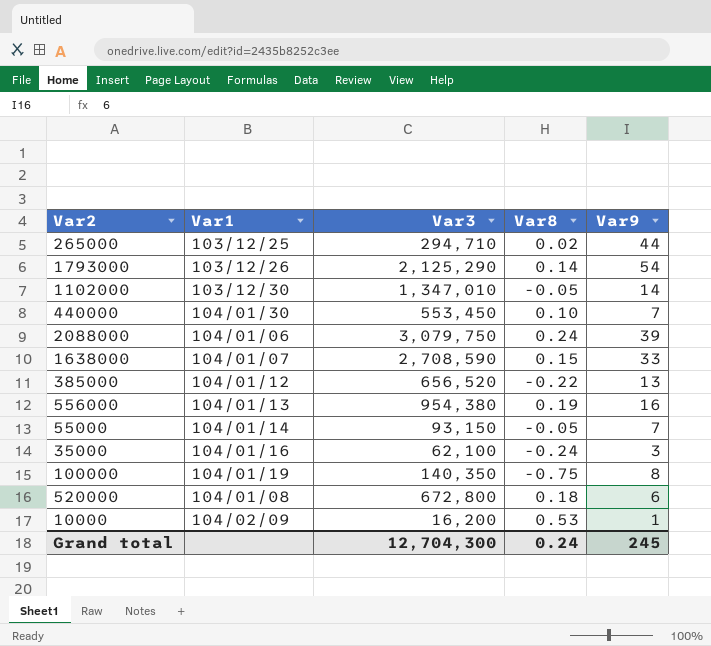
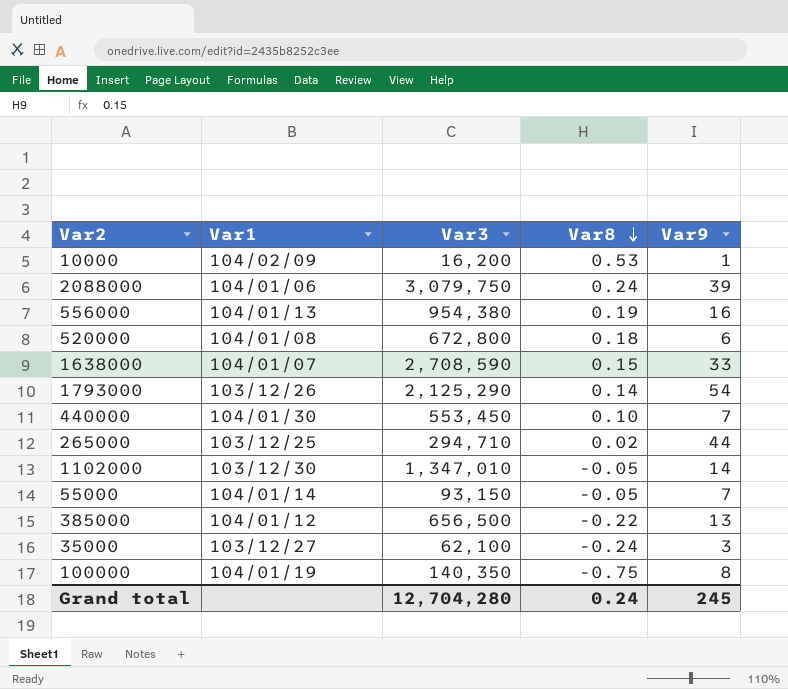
row order: none -> Var8 descending
385000 | Var3: 656,520 -> 656,500
35000 | Var1: 104/01/16 -> 103/12/27
Grand total | Var3: 12,704,300 -> 12,704,280

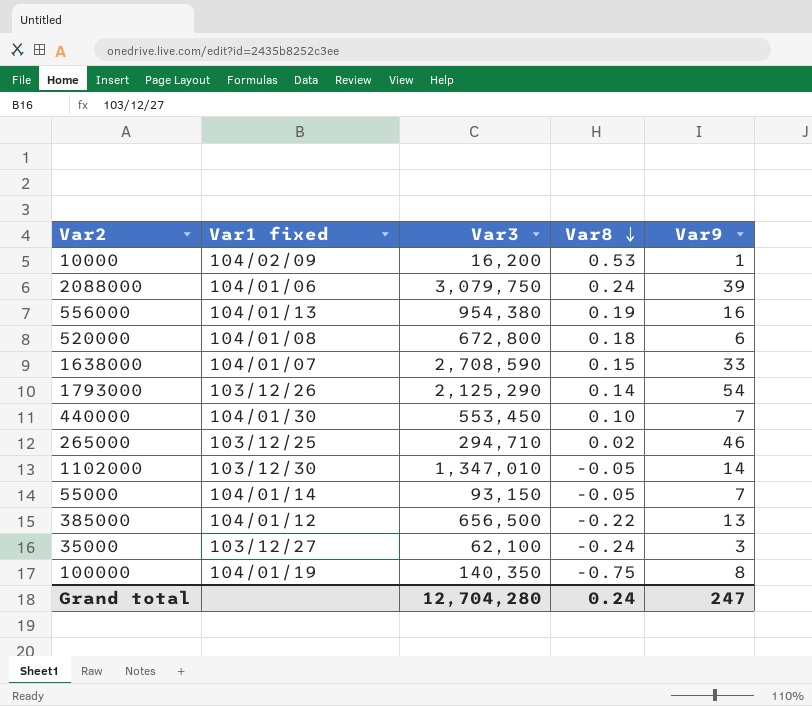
column name: Var1 -> Var1 fixed
265000 | Var9: 44 -> 46
Grand total | Var9: 245 -> 247

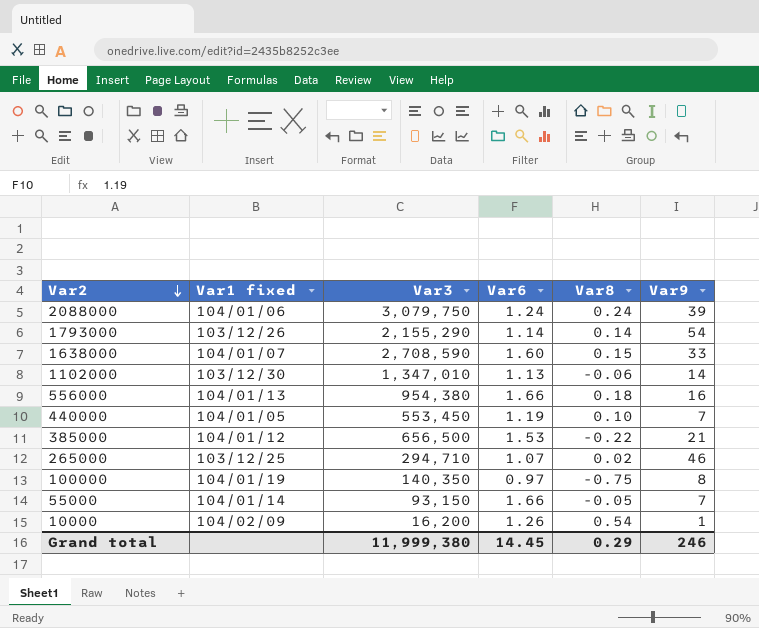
row order: Var8 descending -> Var2 descending
column Var6 | position: none -> 4
row 520000: 104/01/08 | 672,800 | 0.18 | 6 -> none
row 35000: 103/12/27 | 62,100 | -0.24 | 3 -> none
1793000 | Var3: 2,125,290 -> 2,155,290
1102000 | Var8: -0.05 -> -0.06
556000 | Var8: 0.19 -> 0.18
440000 | Var1 fixed: 104/01/30 -> 104/01/05
385000 | Var9: 13 -> 21
10000 | Var8: 0.53 -> 0.54
Grand total | Var3: 12,704,280 -> 11,999,380
Grand total | Var8: 0.24 -> 0.29
Grand total | Var9: 247 -> 246

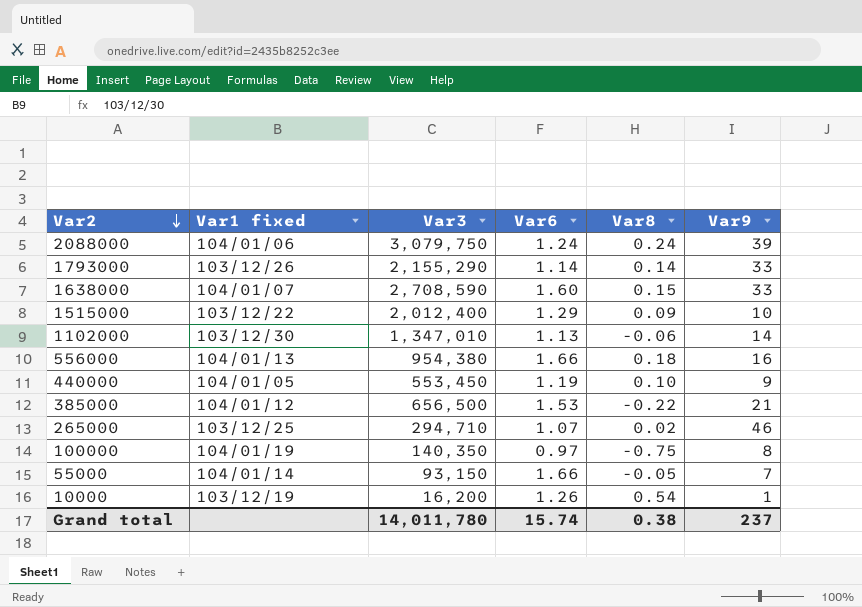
1793000 | Var9: 54 -> 33
row 1515000: none -> 103/12/22 | 2,012,400 | 1.29 | 0.09 | 10
440000 | Var9: 7 -> 9
10000 | Var1 fixed: 104/02/09 -> 103/12/19
Grand total | Var3: 11,999,380 -> 14,011,780
Grand total | Var6: 14.45 -> 15.74
Grand total | Var8: 0.29 -> 0.38
Grand total | Var9: 246 -> 237

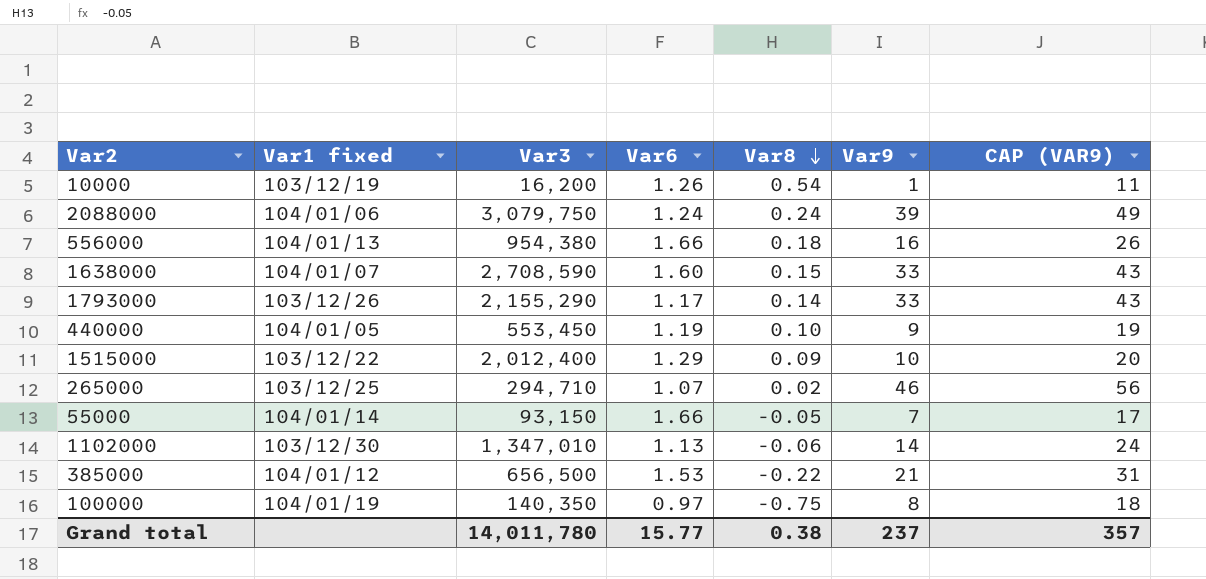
row order: Var2 descending -> Var8 descending
column CAP (VAR9) | formula: none -> [Var9] + 10
1793000 | Var6: 1.14 -> 1.17
Grand total | Var6: 15.74 -> 15.77

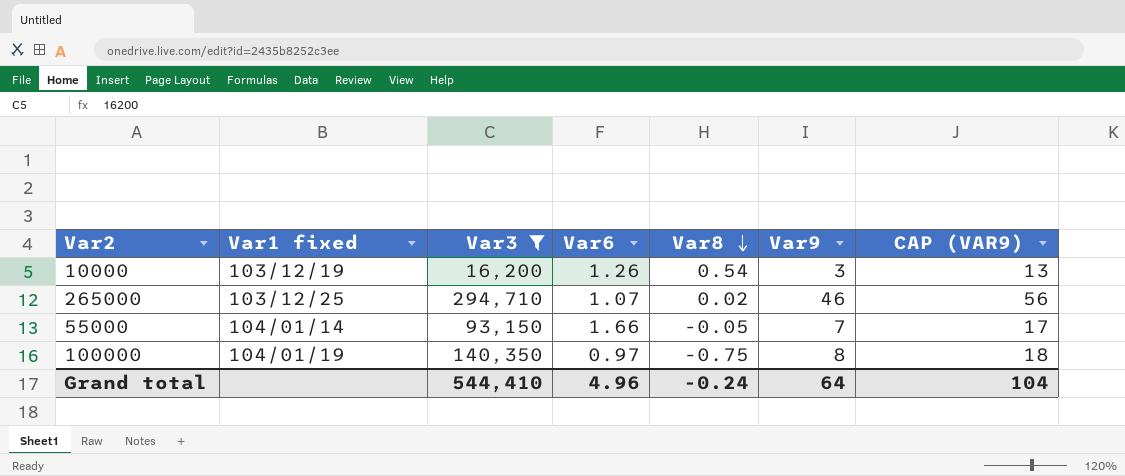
filter: none -> Var3 <= 294,710
10000 | Var9: 1 -> 3
10000 | CAP (VAR9): 11 -> 13
Grand total | Var3: 14,011,780 -> 544,410
Grand total | Var6: 15.77 -> 4.96
Grand total | Var8: 0.38 -> -0.24
Grand total | Var9: 237 -> 64
Grand total | CAP (VAR9): 357 -> 104

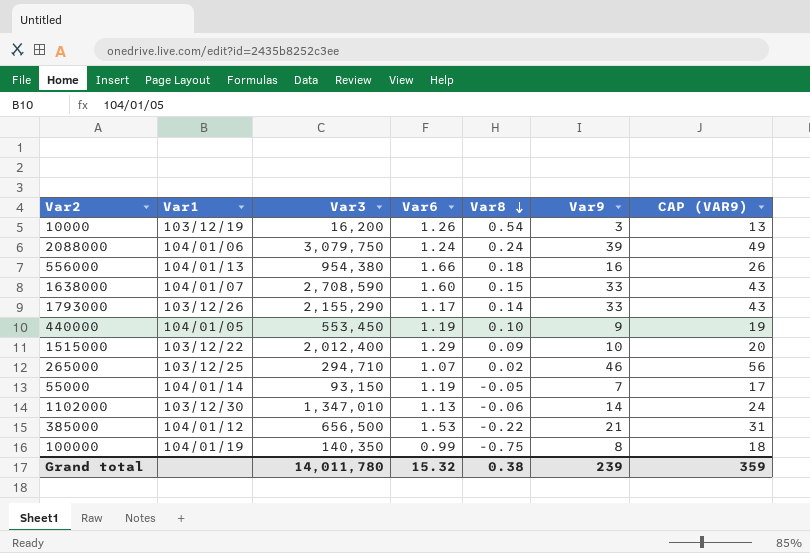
filter: Var3 <= 294,710 -> none
column name: Var1 fixed -> Var1
55000 | Var6: 1.66 -> 1.19
100000 | Var6: 0.97 -> 0.99
Grand total | Var3: 544,410 -> 14,011,780
Grand total | Var6: 4.96 -> 15.32
Grand total | Var8: -0.24 -> 0.38
Grand total | Var9: 64 -> 239
Grand total | CAP (VAR9): 104 -> 359

